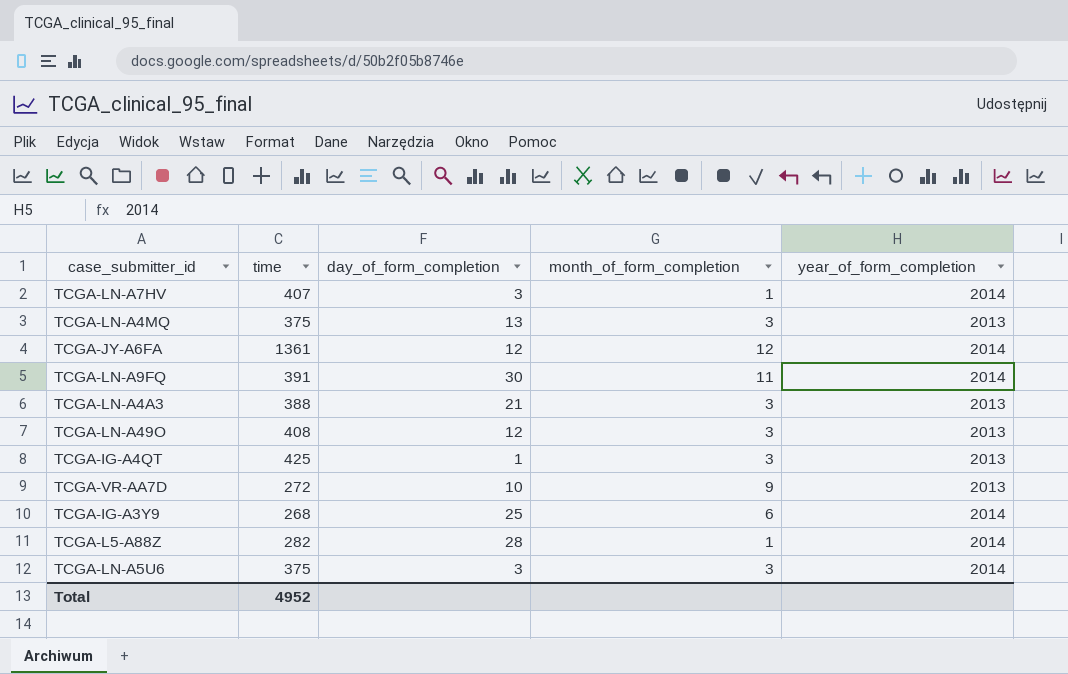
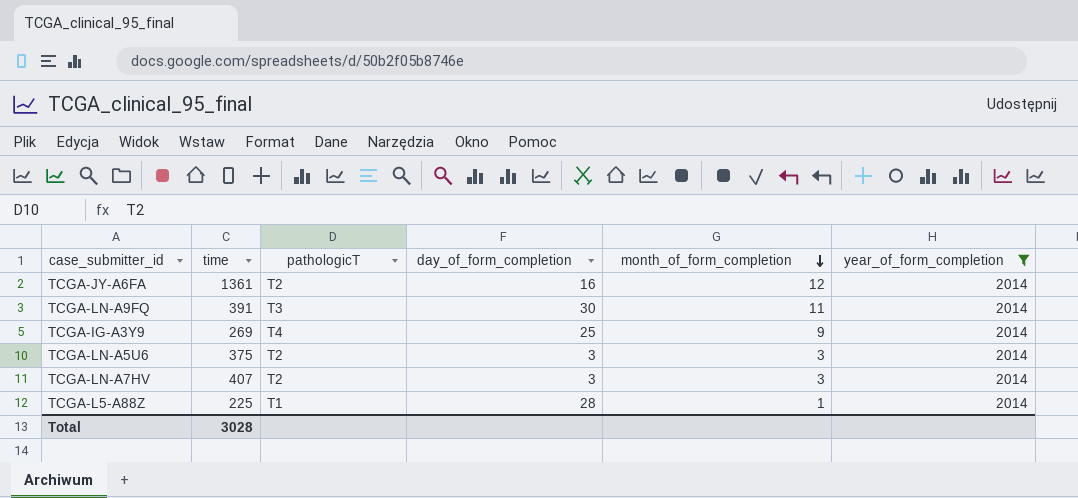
filter: none -> year_of_form_completion = 2014
row order: none -> month_of_form_completion descending
column pathologicT | position: none -> 3
TCGA-JY-A6FA | day_of_form_completion: 12 -> 16
TCGA-IG-A3Y9 | time: 268 -> 269
TCGA-IG-A3Y9 | month_of_form_completion: 6 -> 9
TCGA-LN-A7HV | month_of_form_completion: 1 -> 3
TCGA-L5-A88Z | time: 282 -> 225
Total | time: 4952 -> 3028

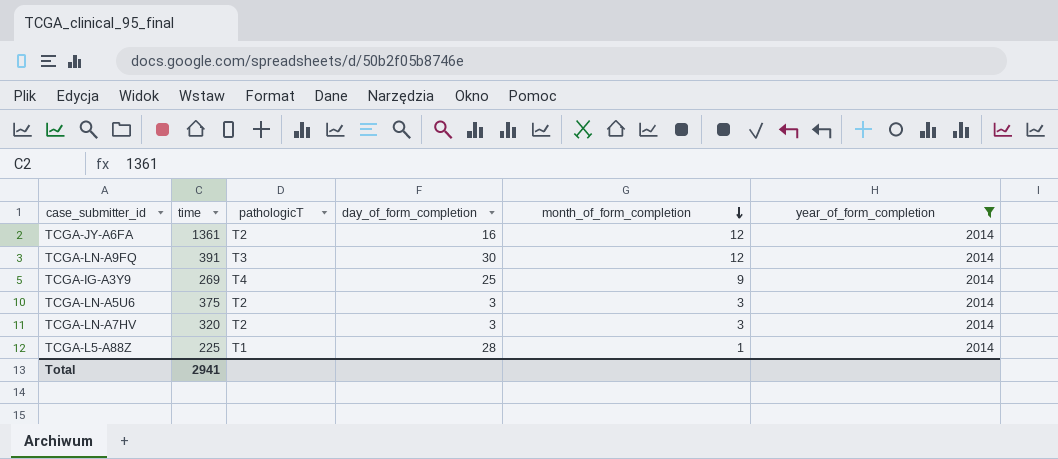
TCGA-LN-A9FQ | month_of_form_completion: 11 -> 12
TCGA-LN-A7HV | time: 407 -> 320
Total | time: 3028 -> 2941

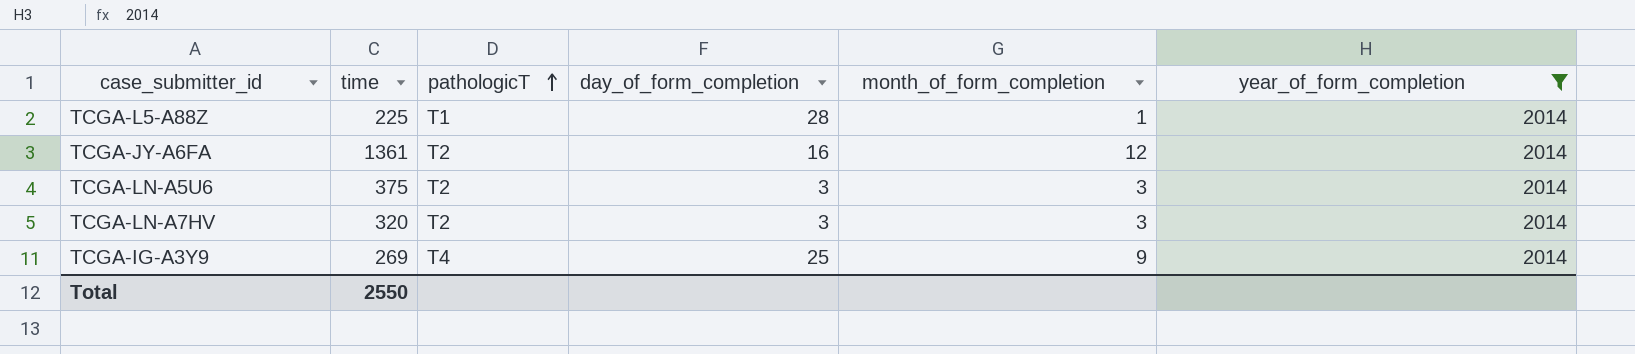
row order: month_of_form_completion descending -> pathologicT ascending
row TCGA-LN-A9FQ: 391 | T3 | 30 | 12 | 2014 -> none
Total | time: 2941 -> 2550

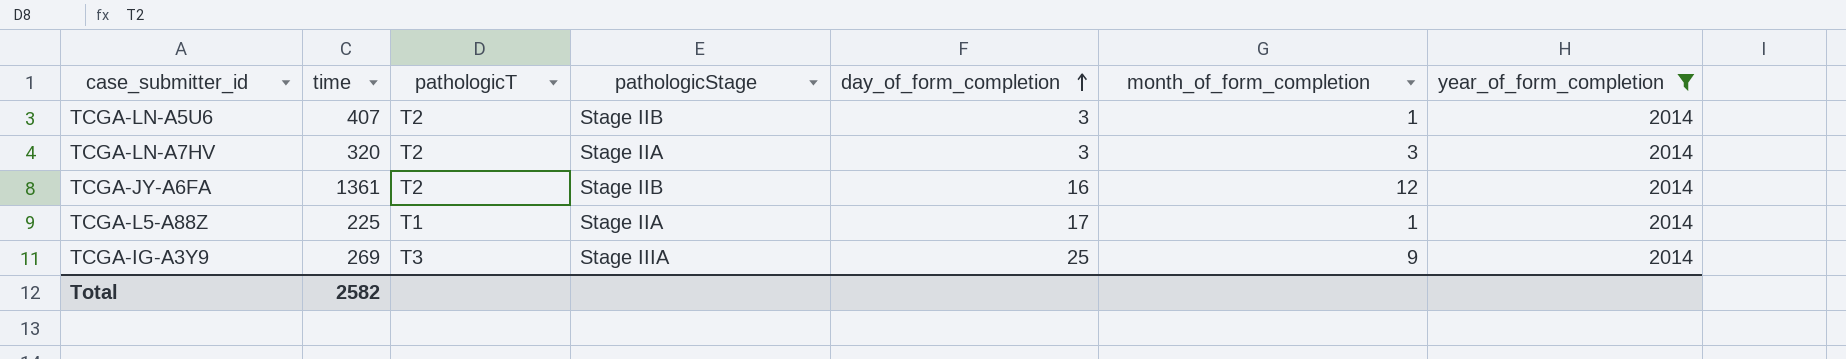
row order: pathologicT ascending -> day_of_form_completion ascending
column pathologicStage | position: none -> 4
TCGA-LN-A5U6 | time: 375 -> 407
TCGA-LN-A5U6 | month_of_form_completion: 3 -> 1
TCGA-L5-A88Z | day_of_form_completion: 28 -> 17
TCGA-IG-A3Y9 | pathologicT: T4 -> T3
Total | time: 2550 -> 2582

